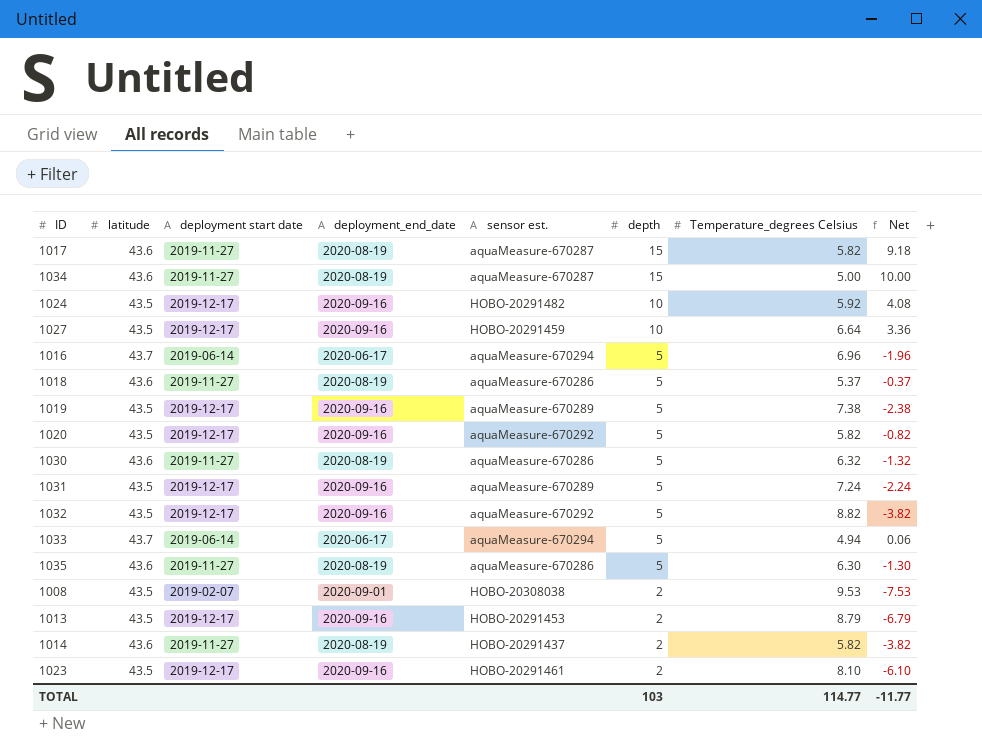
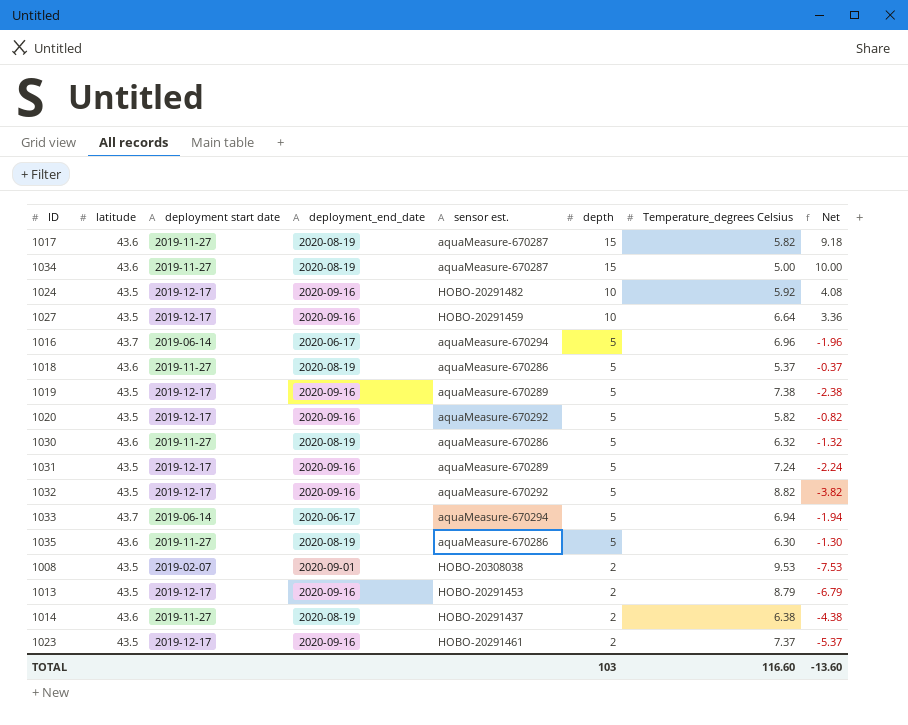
1033 | Temperature_degrees Celsius: 4.94 -> 6.94
1033 | Net: 0.06 -> -1.94
1014 | Temperature_degrees Celsius: 5.82 -> 6.38
1014 | Net: -3.82 -> -4.38
1023 | Temperature_degrees Celsius: 8.10 -> 7.37
1023 | Net: -6.10 -> -5.37
TOTAL | Temperature_degrees Celsius: 114.77 -> 116.60
TOTAL | Net: -11.77 -> -13.60

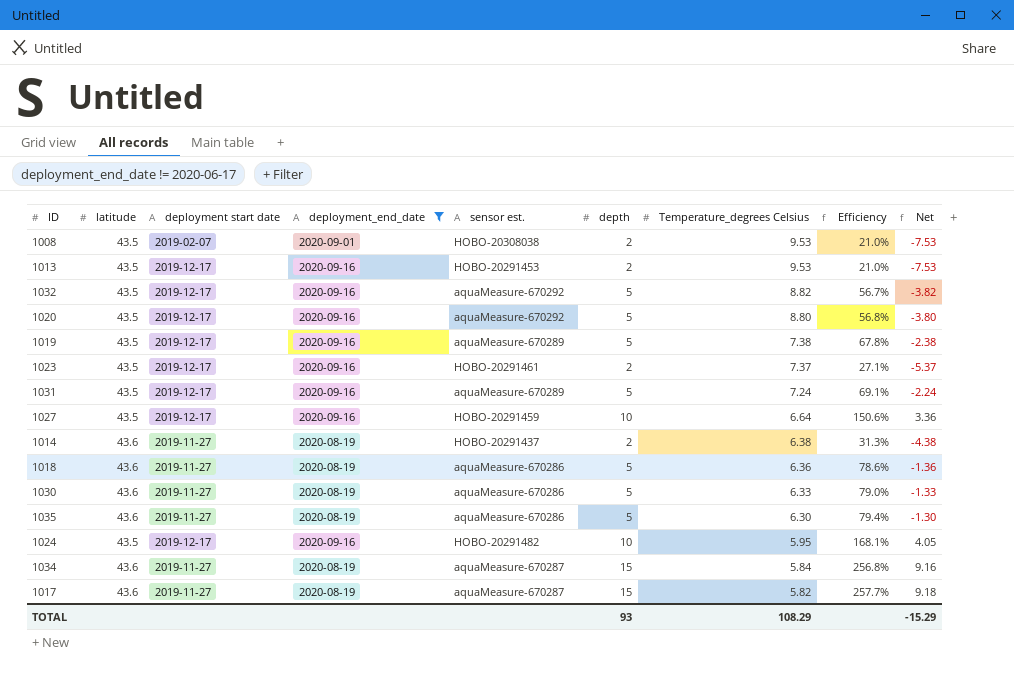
filter: none -> deployment_end_date != 2020-06-17
row order: depth descending -> Temperature_degrees Celsius descending
column Efficiency | formula: none -> [depth] / [Temperature_degrees Celsius]
1013 | Temperature_degrees Celsius: 8.79 -> 9.53
1013 | Net: -6.79 -> -7.53
1020 | Temperature_degrees Celsius: 5.82 -> 8.80
1020 | Net: -0.82 -> -3.80
1018 | Temperature_degrees Celsius: 5.37 -> 6.36
1018 | Net: -0.37 -> -1.36
1030 | Temperature_degrees Celsius: 6.32 -> 6.33
1030 | Net: -1.32 -> -1.33
1024 | Temperature_degrees Celsius: 5.92 -> 5.95
1024 | Net: 4.08 -> 4.05
1034 | Temperature_degrees Celsius: 5.00 -> 5.84
1034 | Net: 10.00 -> 9.16
TOTAL | depth: 103 -> 93
TOTAL | Temperature_degrees Celsius: 116.60 -> 108.29
TOTAL | Net: -13.60 -> -15.29

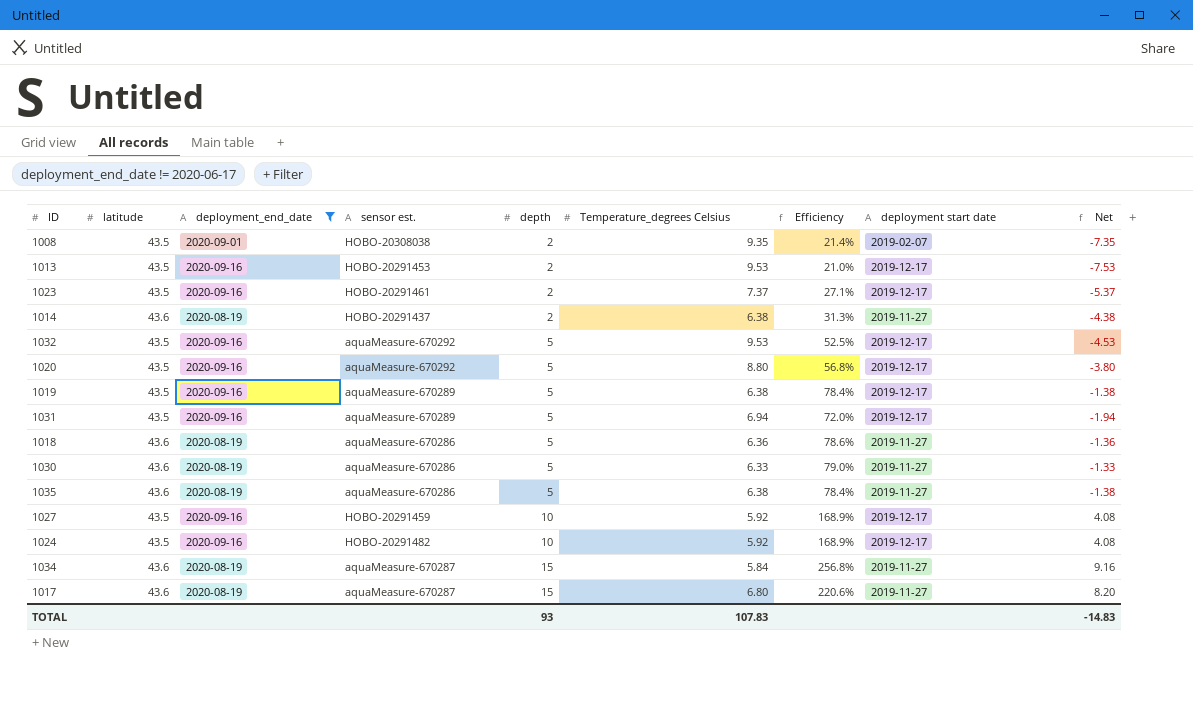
row order: Temperature_degrees Celsius descending -> depth ascending
column deployment start date | position: 3 -> 8
1008 | Temperature_degrees Celsius: 9.53 -> 9.35
1008 | Efficiency: 21.0% -> 21.4%
1008 | Net: -7.53 -> -7.35
1032 | Temperature_degrees Celsius: 8.82 -> 9.53
1032 | Efficiency: 56.7% -> 52.5%
1032 | Net: -3.82 -> -4.53
1019 | Temperature_degrees Celsius: 7.38 -> 6.38
1019 | Efficiency: 67.8% -> 78.4%
1019 | Net: -2.38 -> -1.38
1031 | Temperature_degrees Celsius: 7.24 -> 6.94
1031 | Efficiency: 69.1% -> 72.0%
1031 | Net: -2.24 -> -1.94
1035 | Temperature_degrees Celsius: 6.30 -> 6.38
1035 | Efficiency: 79.4% -> 78.4%
1035 | Net: -1.30 -> -1.38
1027 | Temperature_degrees Celsius: 6.64 -> 5.92
1027 | Efficiency: 150.6% -> 168.9%
1027 | Net: 3.36 -> 4.08
1024 | Temperature_degrees Celsius: 5.95 -> 5.92
1024 | Efficiency: 168.1% -> 168.9%
1024 | Net: 4.05 -> 4.08
1017 | Temperature_degrees Celsius: 5.82 -> 6.80
1017 | Efficiency: 257.7% -> 220.6%
1017 | Net: 9.18 -> 8.20
TOTAL | Temperature_degrees Celsius: 108.29 -> 107.83
TOTAL | Net: -15.29 -> -14.83

